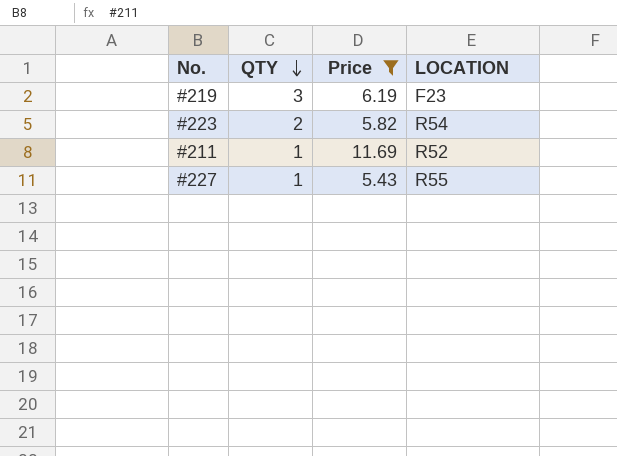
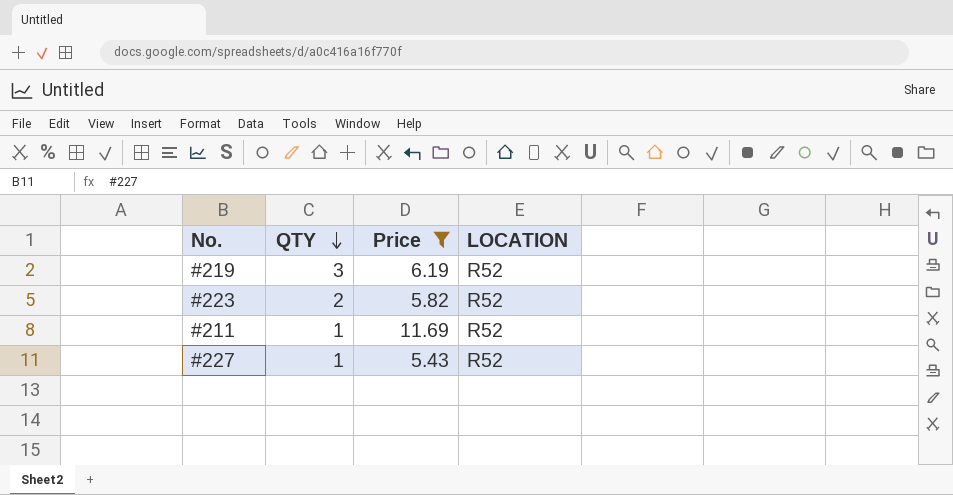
#219 | LOCATION: F23 -> R52
#223 | LOCATION: R54 -> R52
#227 | LOCATION: R55 -> R52

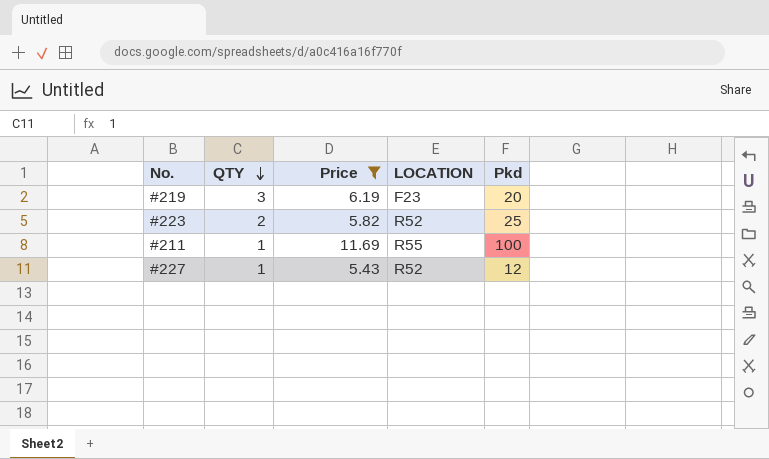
column Pkd | position: none -> 5
#219 | LOCATION: R52 -> F23
#211 | LOCATION: R52 -> R55

